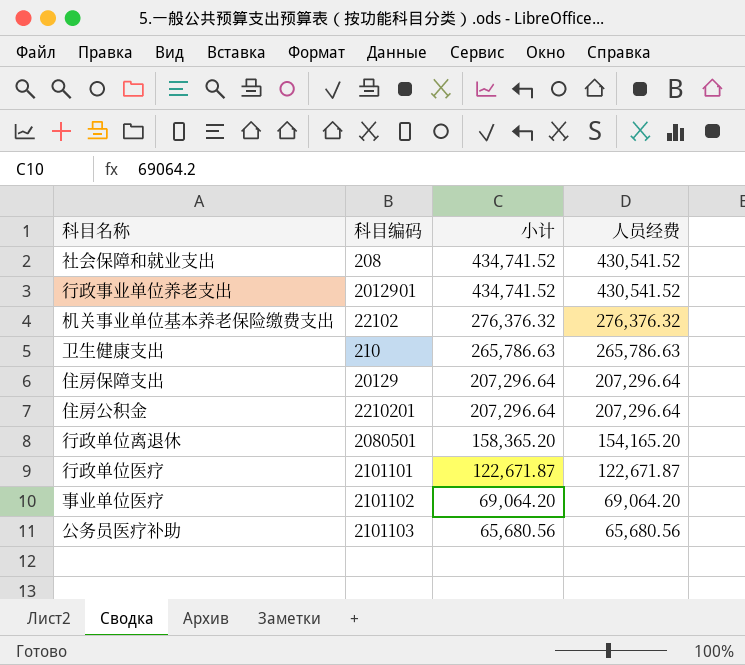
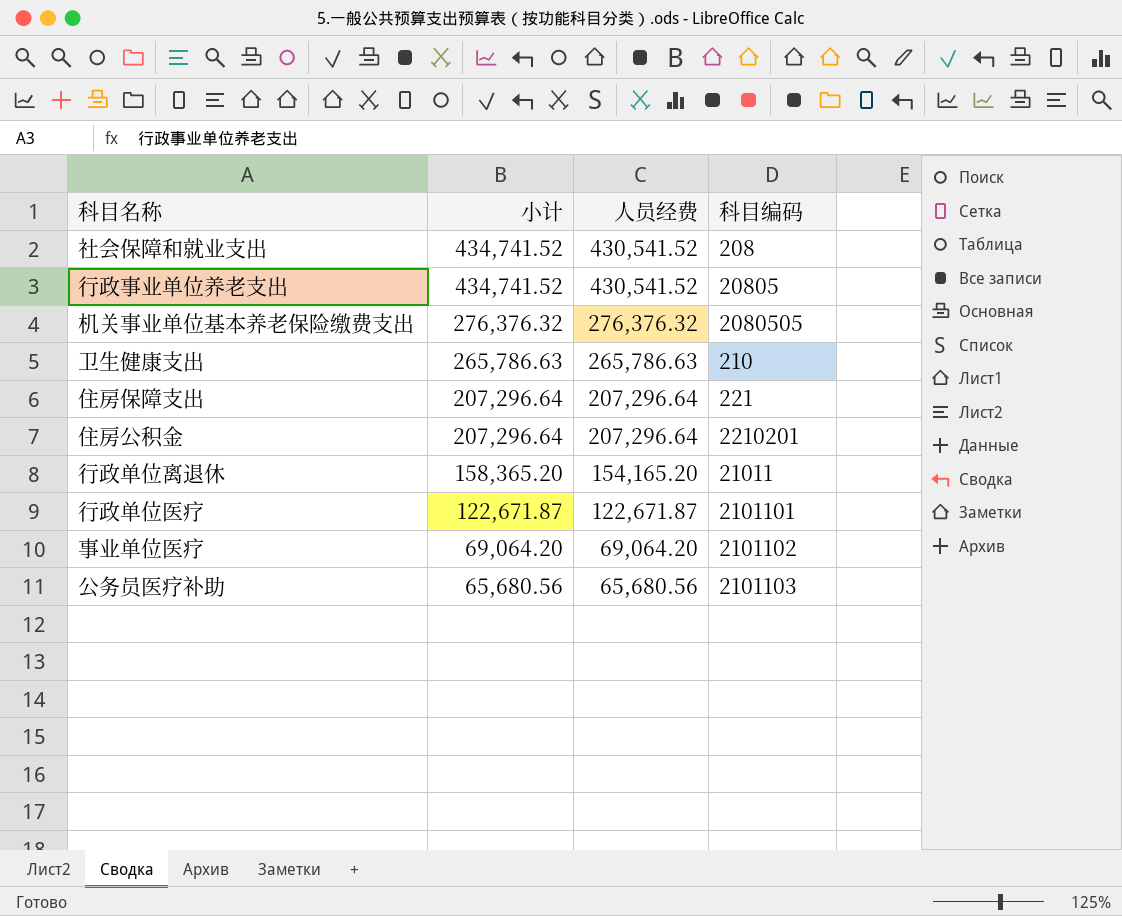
column 科目编码 | position: 2 -> 4
行政事业单位养老支出 | 科目编码: 2012901 -> 20805
机关事业单位基本养老保险缴费支出 | 科目编码: 22102 -> 2080505
住房保障支出 | 科目编码: 20129 -> 221
行政单位离退休 | 科目编码: 2080501 -> 21011

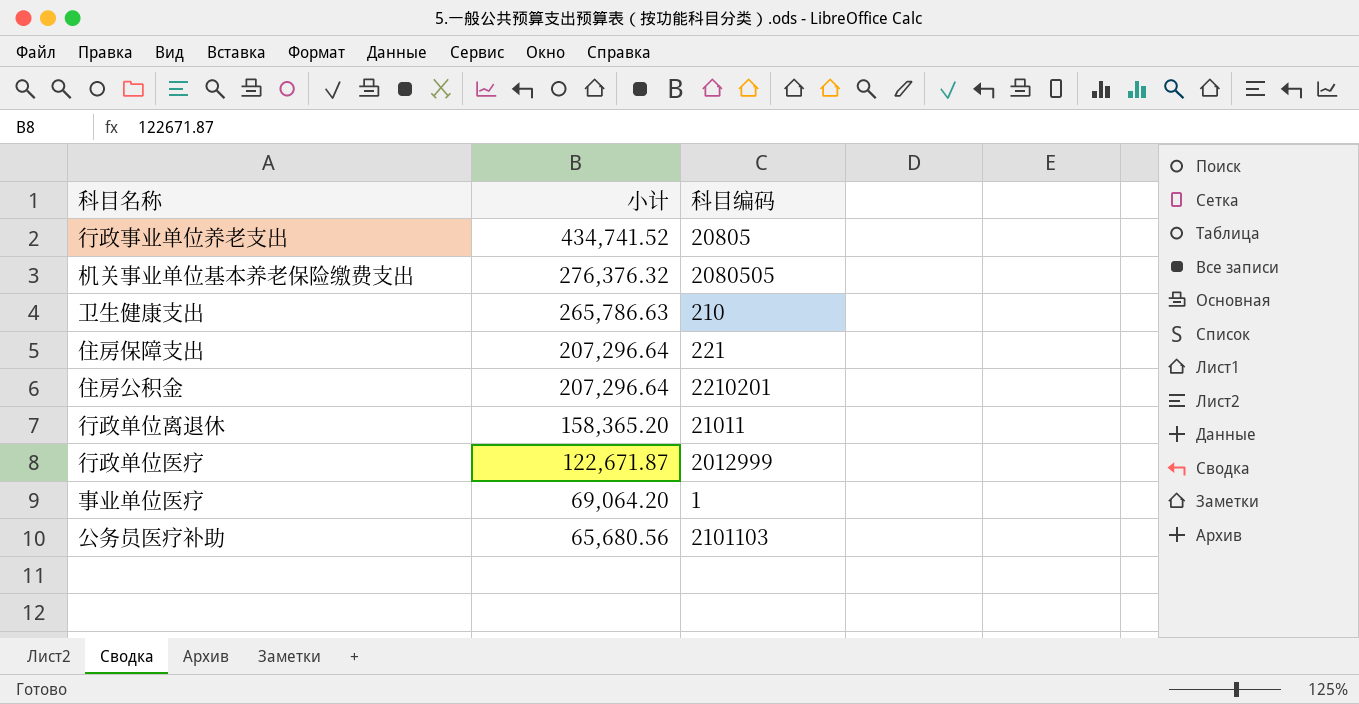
column 人员经费 | position: 3 -> none
row 社会保障和就业支出: 434,741.52 | 430,541.52 | 208 -> none
行政单位医疗 | 科目编码: 2101101 -> 2012999
事业单位医疗 | 科目编码: 2101102 -> 1

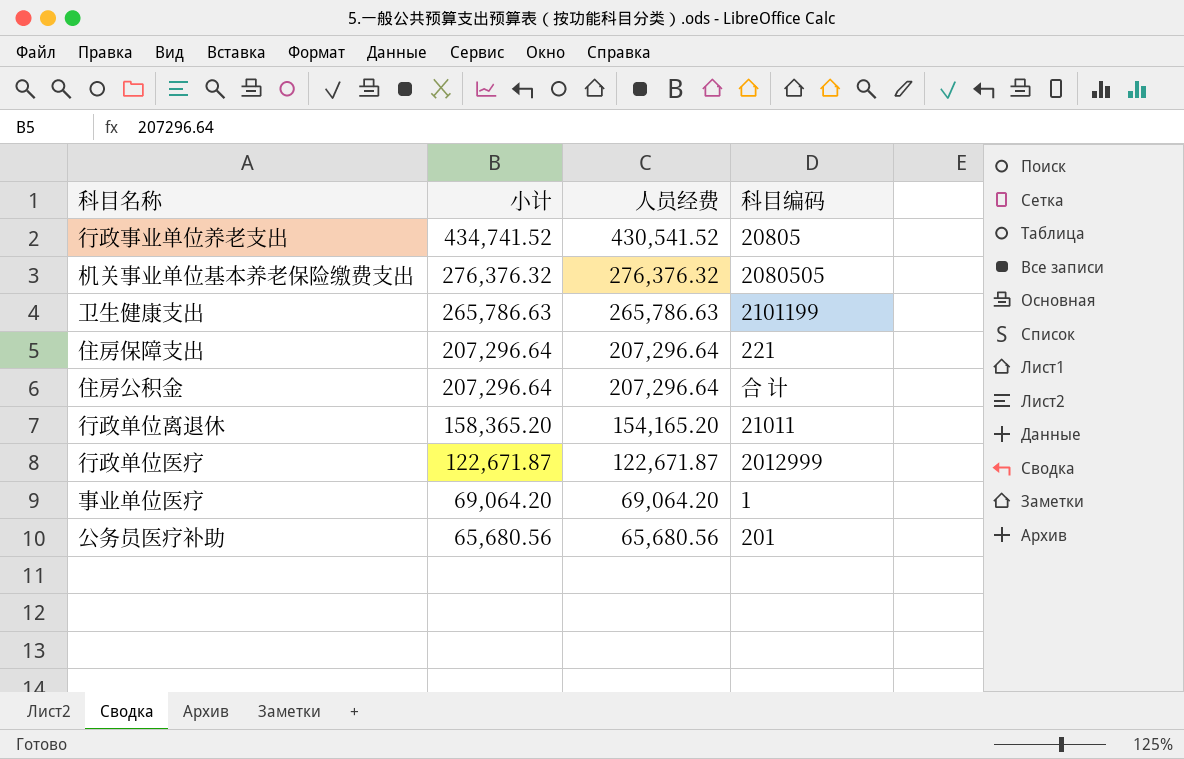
column 人员经费 | position: none -> 3
卫生健康支出 | 科目编码: 210 -> 2101199
住房公积金 | 科目编码: 2210201 -> 合 计
公务员医疗补助 | 科目编码: 2101103 -> 201

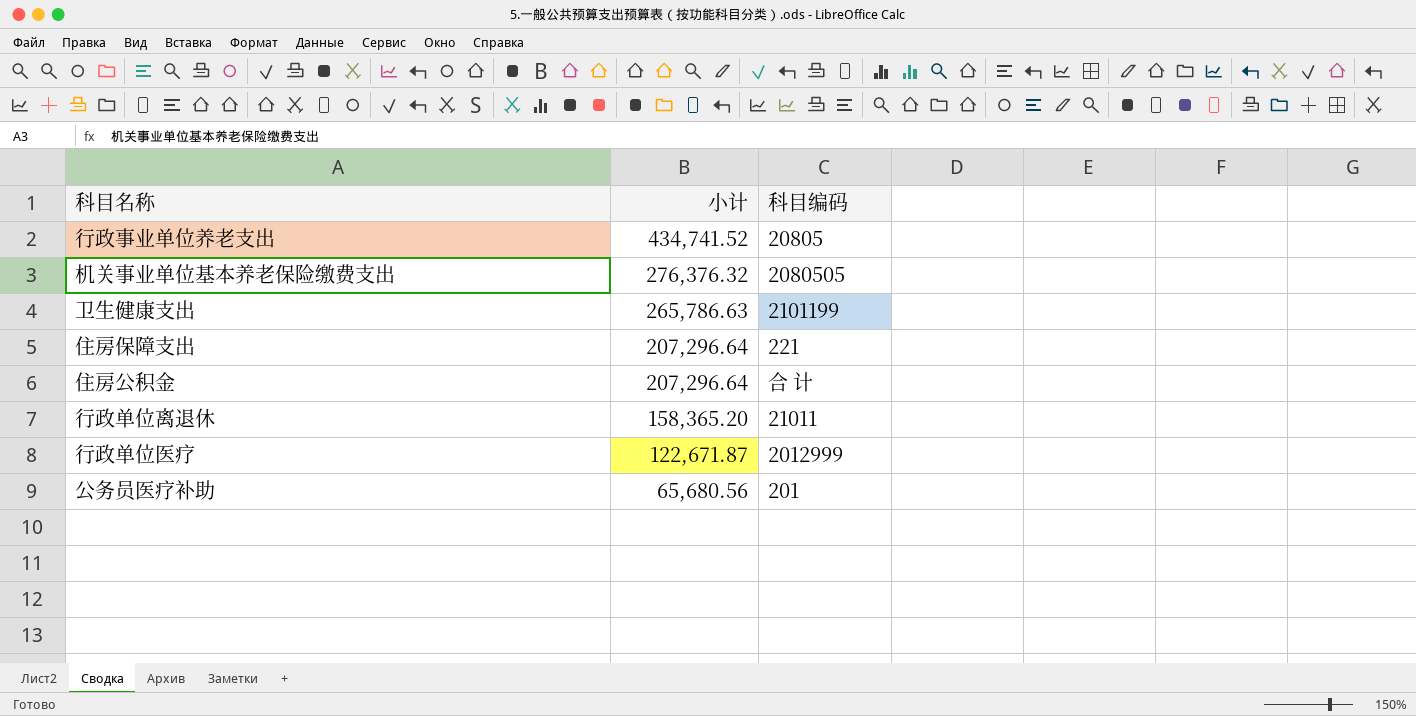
column 人员经费 | position: 3 -> none
row 事业单位医疗: 69,064.20 | 69,064.20 | 1 -> none

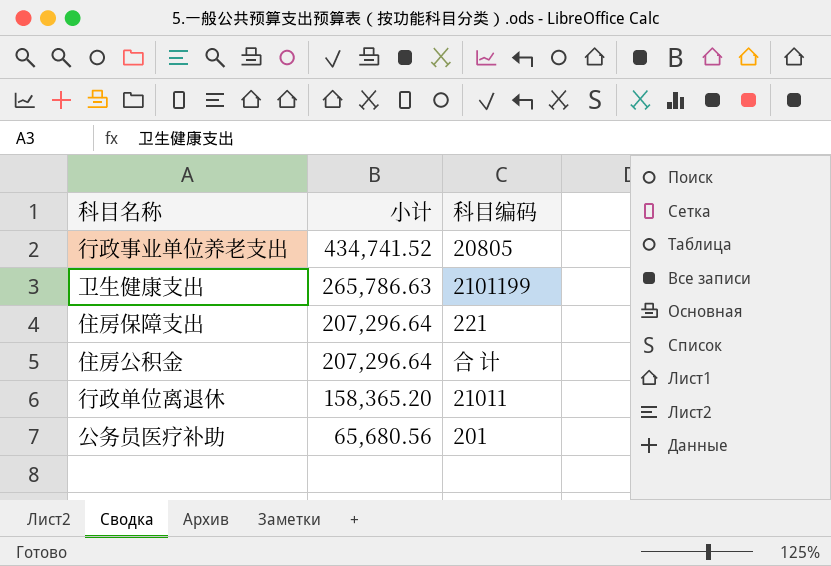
row 机关事业单位基本养老保险缴费支出: 276,376.32 | 2080505 -> none
row 行政单位医疗: 122,671.87 | 2012999 -> none

